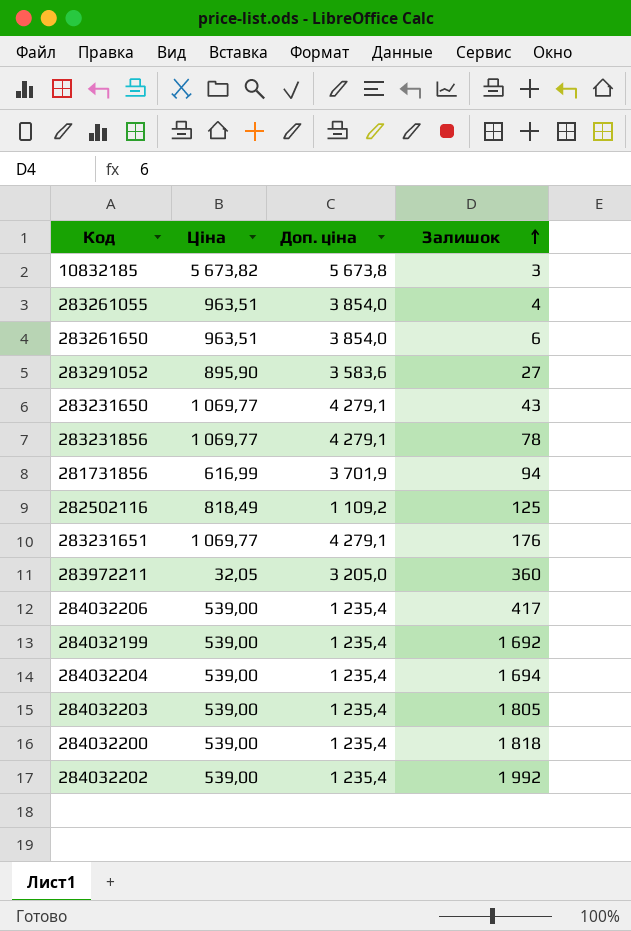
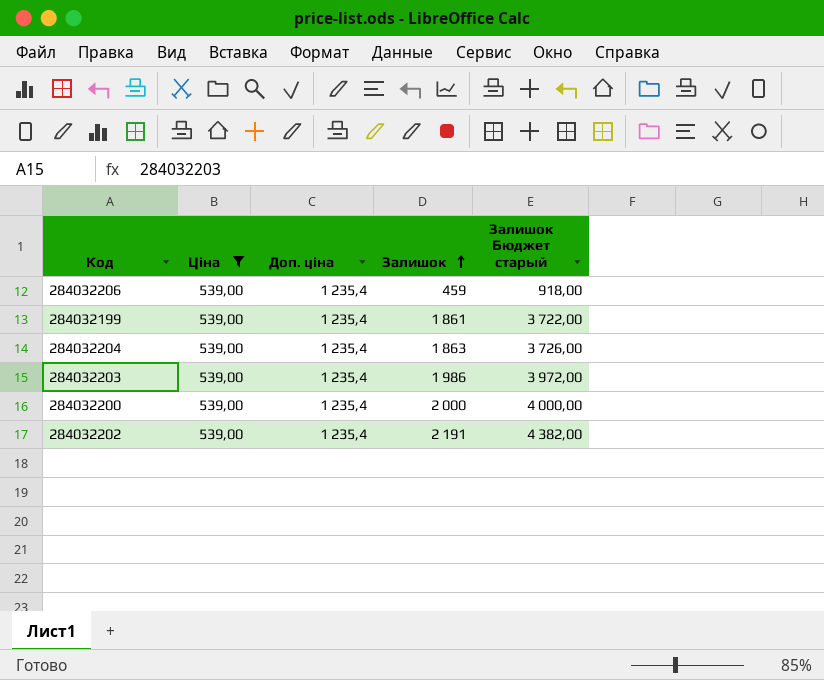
filter: none -> Ціна = 539,00
column Залишок Бюджет старый | formula: none -> [Залишок] * 2
284032206 | Залишок: 417 -> 459
284032199 | Залишок: 1 692 -> 1 861
284032204 | Залишок: 1 694 -> 1 863
284032203 | Залишок: 1 805 -> 1 986
284032200 | Залишок: 1 818 -> 2 000
284032202 | Залишок: 1 992 -> 2 191

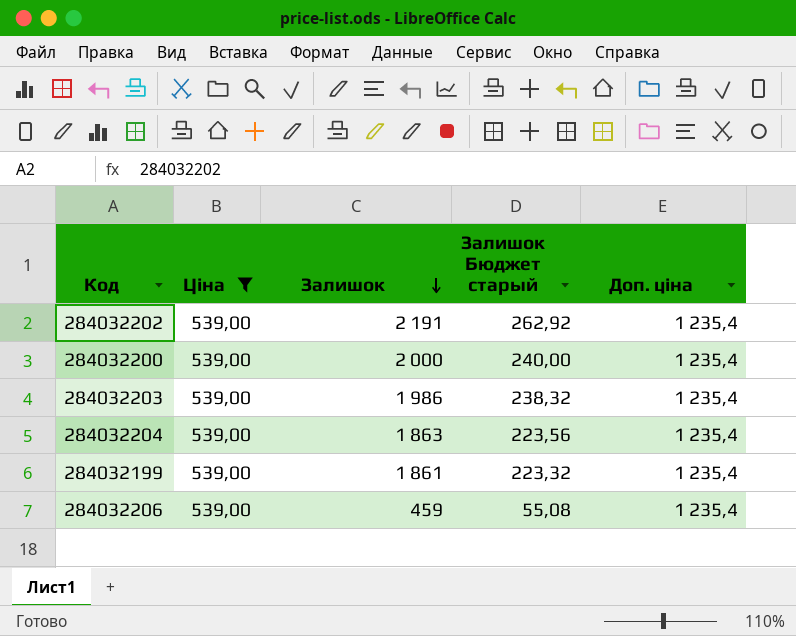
row order: Залишок ascending -> Залишок descending
column Залишок Бюджет старый | formula: [Залишок] * 2 -> [Залишок] * 0,12
column Доп. ціна | position: 3 -> 5

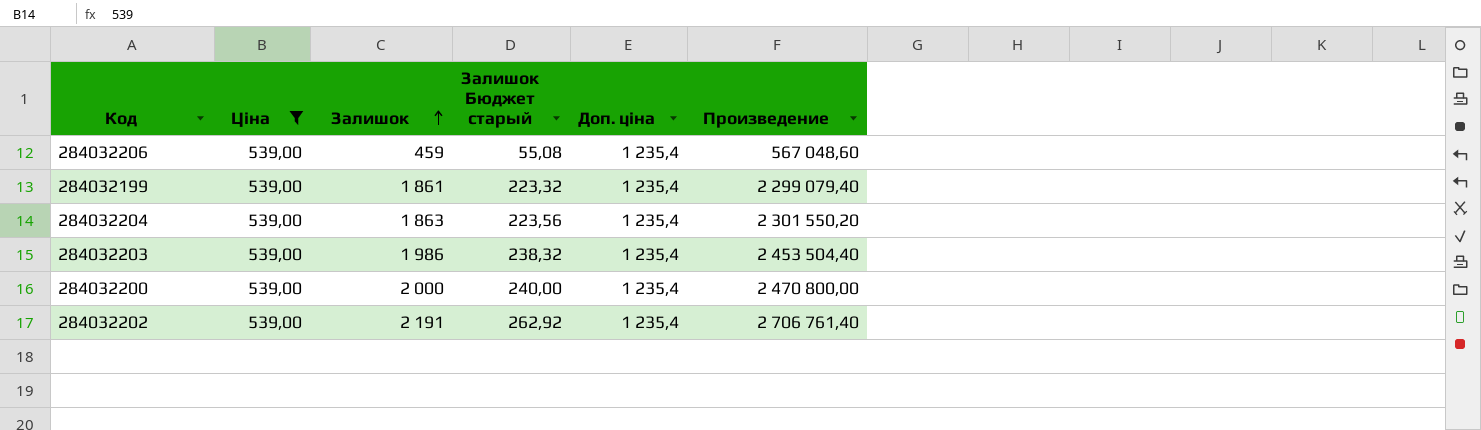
row order: Залишок descending -> Залишок ascending
column Произведение | formula: none -> [Залишок] * [Доп. ціна]

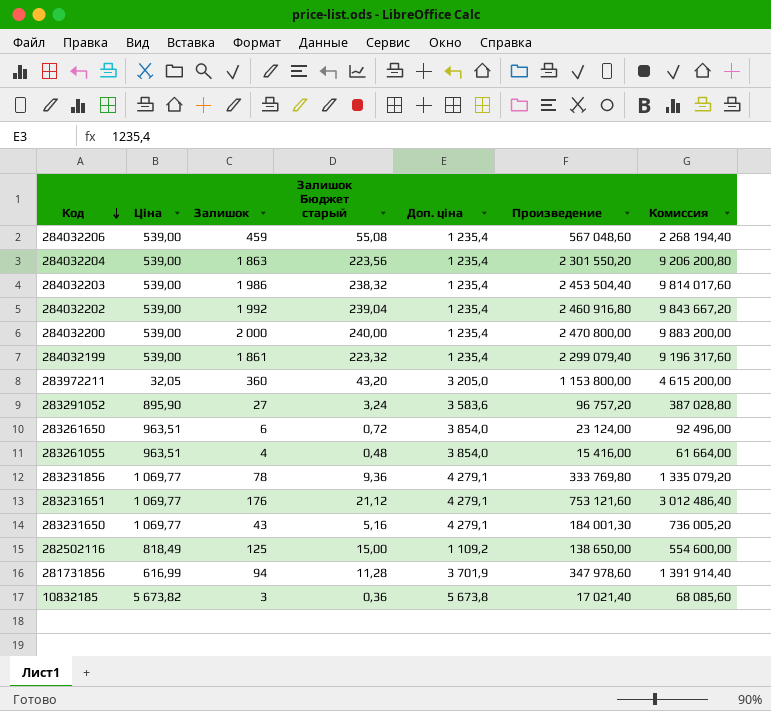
filter: Ціна = 539,00 -> none
row order: Залишок ascending -> Код descending
column Комиссия | formula: none -> [Произведение] * 4
284032202 | Залишок: 2 191 -> 1 992
284032202 | Залишок Бюджет старый: 262,92 -> 239,04
284032202 | Произведение: 2 706 761,40 -> 2 460 916,80

